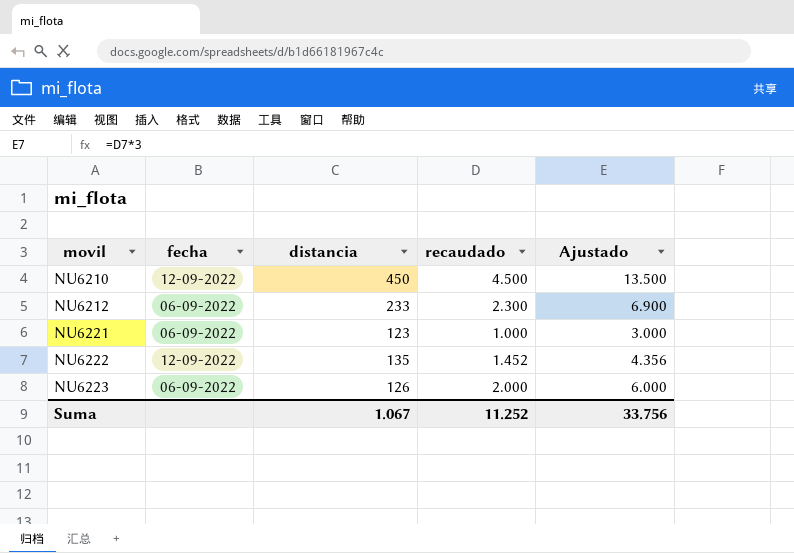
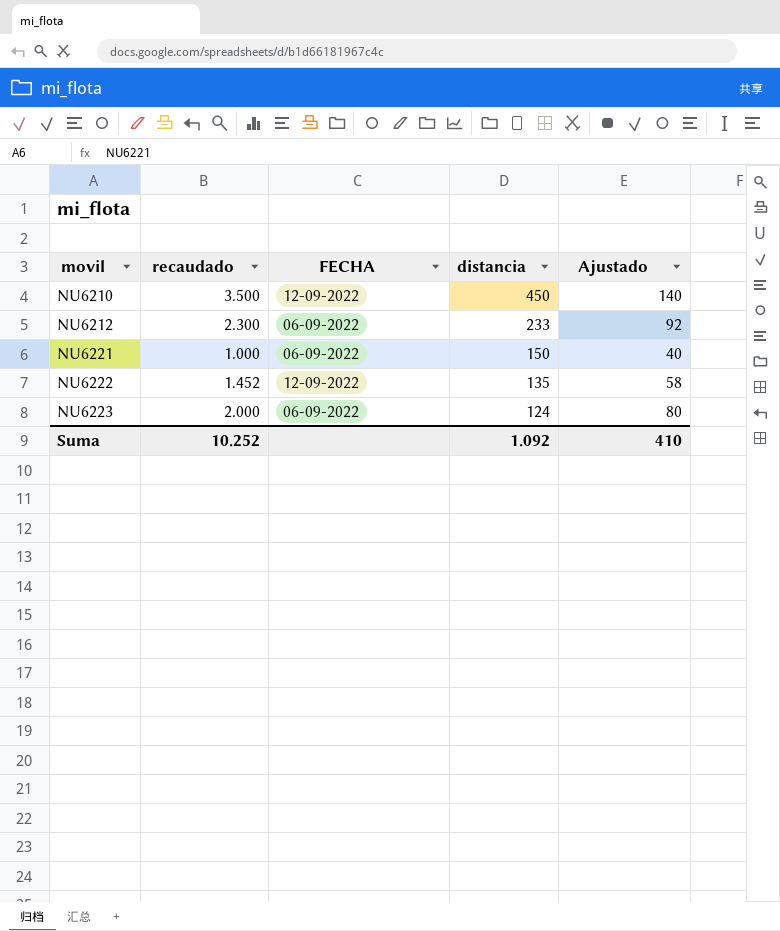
column recaudado | position: 4 -> 2
column name: fecha -> FECHA
column Ajustado | formula: [recaudado] * 3 -> [recaudado] * 0,04
NU6210 | recaudado: 4.500 -> 3.500
NU6221 | distancia: 123 -> 150
NU6223 | distancia: 126 -> 124
Suma | recaudado: 11.252 -> 10.252
Suma | distancia: 1.067 -> 1.092
Suma | Ajustado: 33.756 -> 410

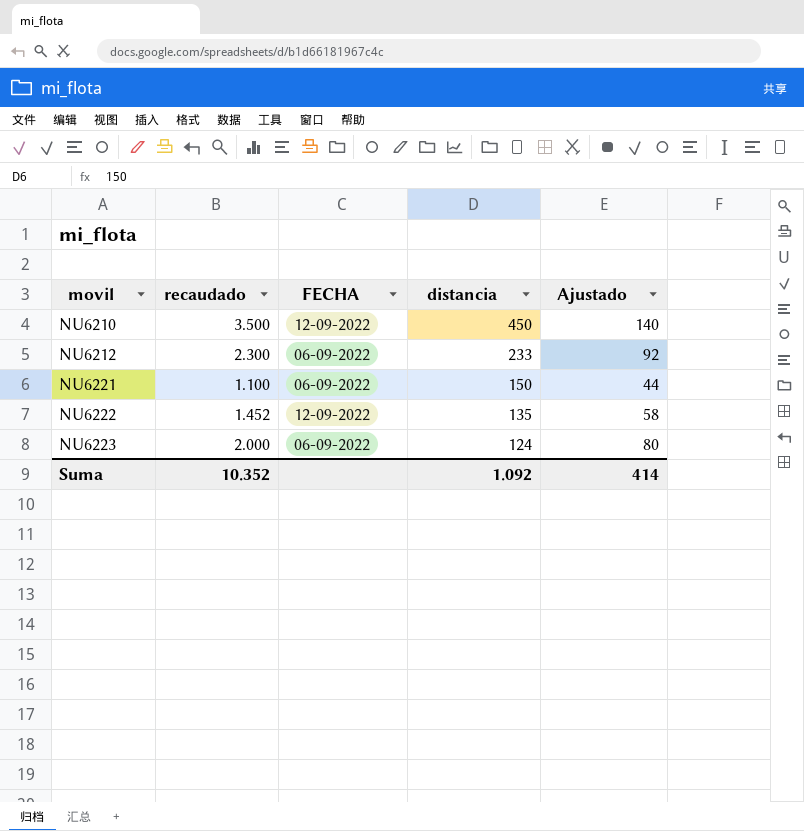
NU6221 | recaudado: 1.000 -> 1.100
NU6221 | Ajustado: 40 -> 44
Suma | recaudado: 10.252 -> 10.352
Suma | Ajustado: 410 -> 414

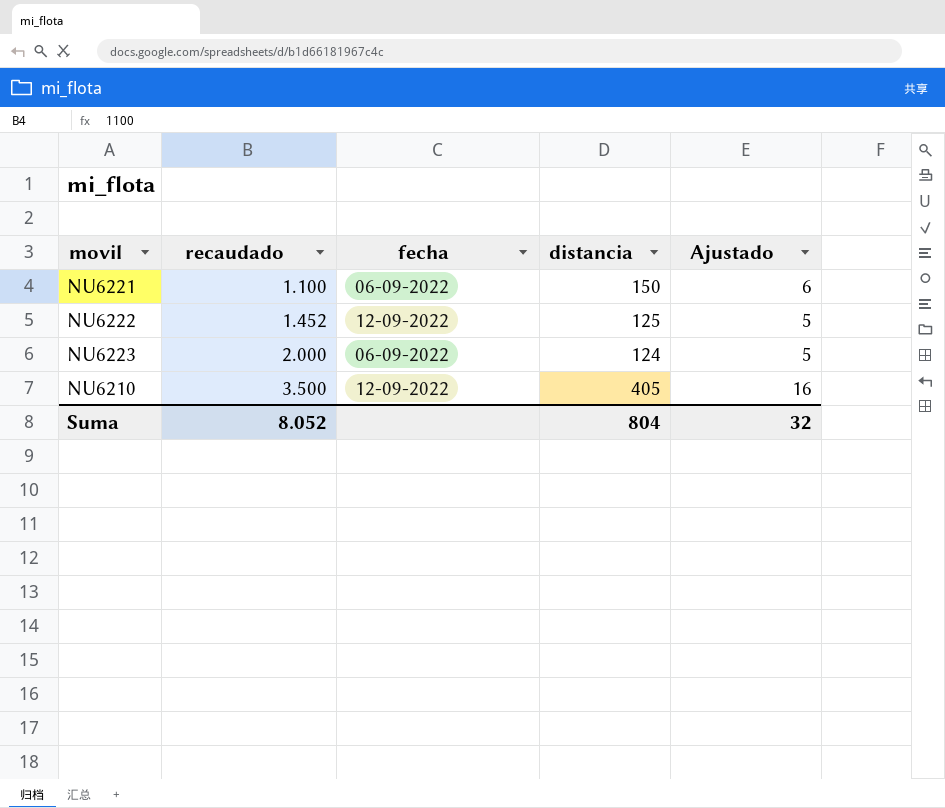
row order: movil ascending -> recaudado ascending
column name: FECHA -> fecha
column Ajustado | formula: [recaudado] * 0,04 -> [distancia] * 0,04
row NU6212: 2.300 | 06-09-2022 | 233 | 92 -> none
NU6222 | distancia: 135 -> 125
NU6210 | distancia: 450 -> 405
Suma | recaudado: 10.352 -> 8.052
Suma | distancia: 1.092 -> 804
Suma | Ajustado: 414 -> 32

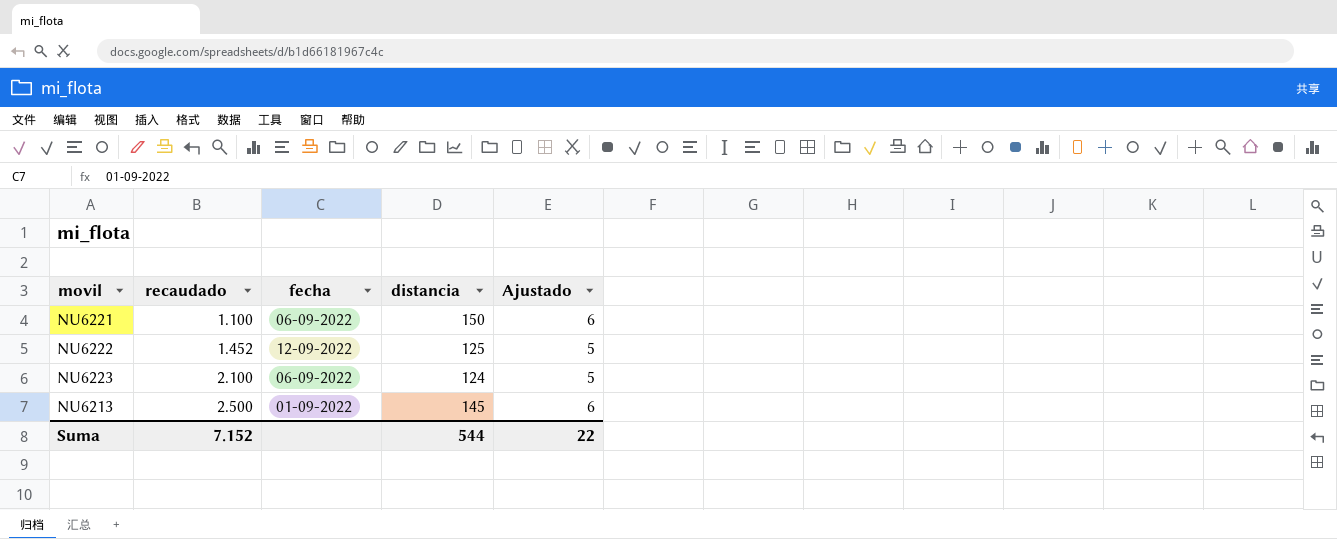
row NU6210: 3.500 | 12-09-2022 | 405 | 16 -> none
NU6223 | recaudado: 2.000 -> 2.100
row NU6213: none -> 2.500 | 01-09-2022 | 145 | 6
Suma | recaudado: 8.052 -> 7.152
Suma | distancia: 804 -> 544
Suma | Ajustado: 32 -> 22

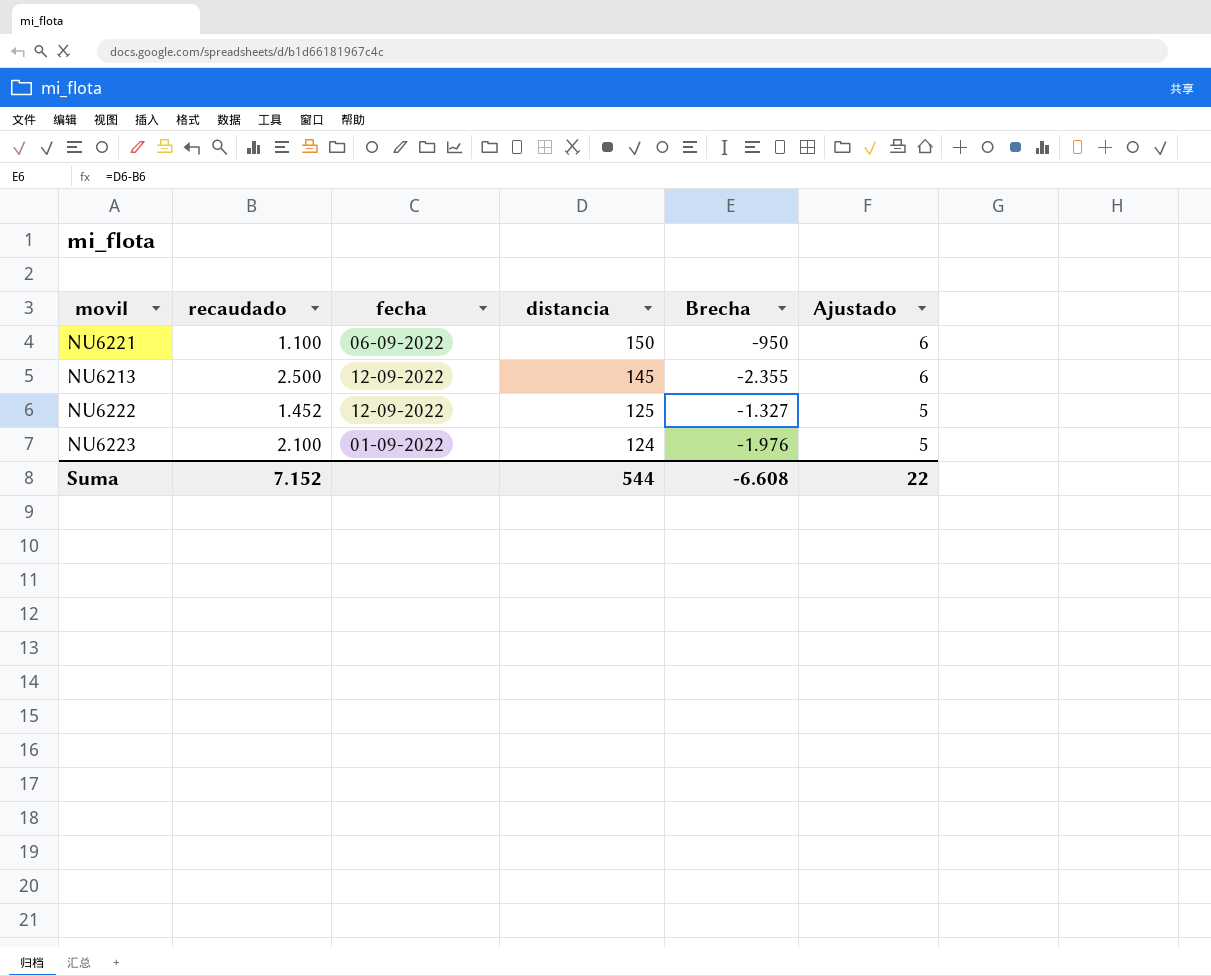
row order: recaudado ascending -> distancia descending
column Brecha | formula: none -> [distancia] - [recaudado]
NU6213 | fecha: 01-09-2022 -> 12-09-2022
NU6223 | fecha: 06-09-2022 -> 01-09-2022

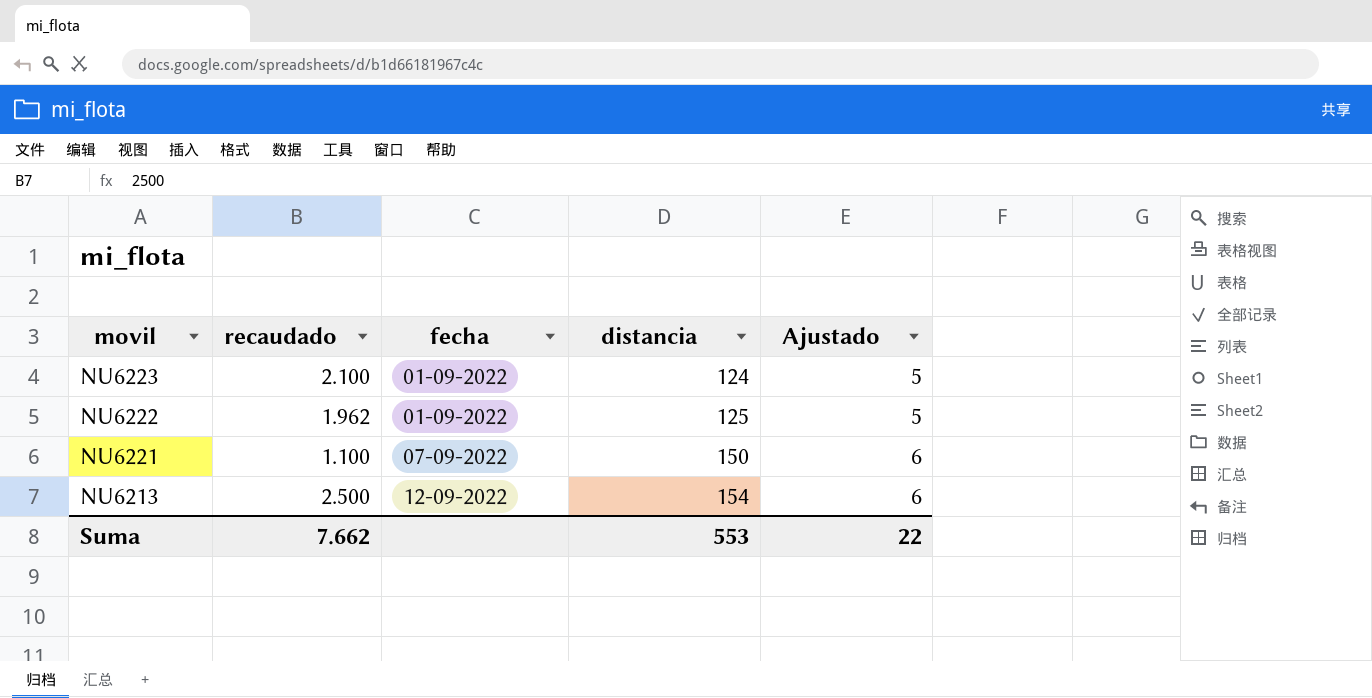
row order: distancia descending -> movil descending
column Brecha | formula: [distancia] - [recaudado] -> none
NU6222 | recaudado: 1.452 -> 1.962
NU6222 | fecha: 12-09-2022 -> 01-09-2022
NU6221 | fecha: 06-09-2022 -> 07-09-2022
NU6213 | distancia: 145 -> 154
Suma | recaudado: 7.152 -> 7.662
Suma | distancia: 544 -> 553

